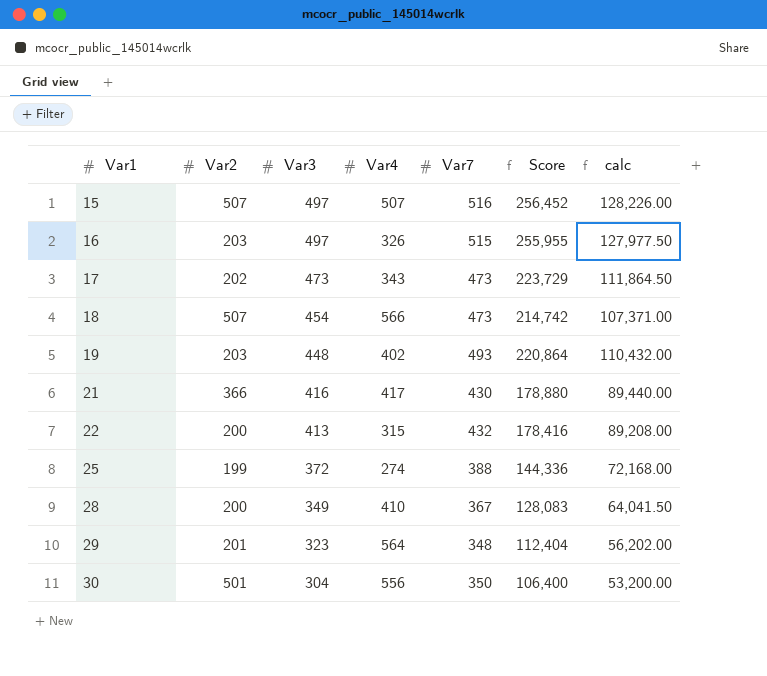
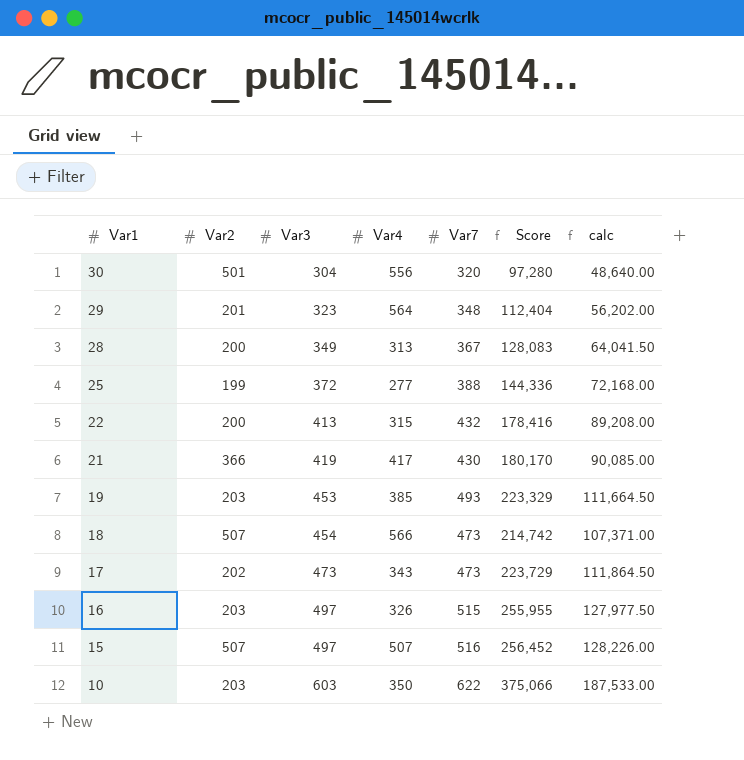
row order: Var1 ascending -> Var1 descending
30 | Var7: 350 -> 320
30 | Score: 106,400 -> 97,280
30 | calc: 53,200.00 -> 48,640.00
28 | Var4: 410 -> 313
25 | Var4: 274 -> 277
21 | Var3: 416 -> 419
21 | Score: 178,880 -> 180,170
21 | calc: 89,440.00 -> 90,085.00
19 | Var3: 448 -> 453
19 | Var4: 402 -> 385
19 | Score: 220,864 -> 223,329
19 | calc: 110,432.00 -> 111,664.50
row 10: none -> 203 | 603 | 350 | 622 | 375,066 | 187,533.00

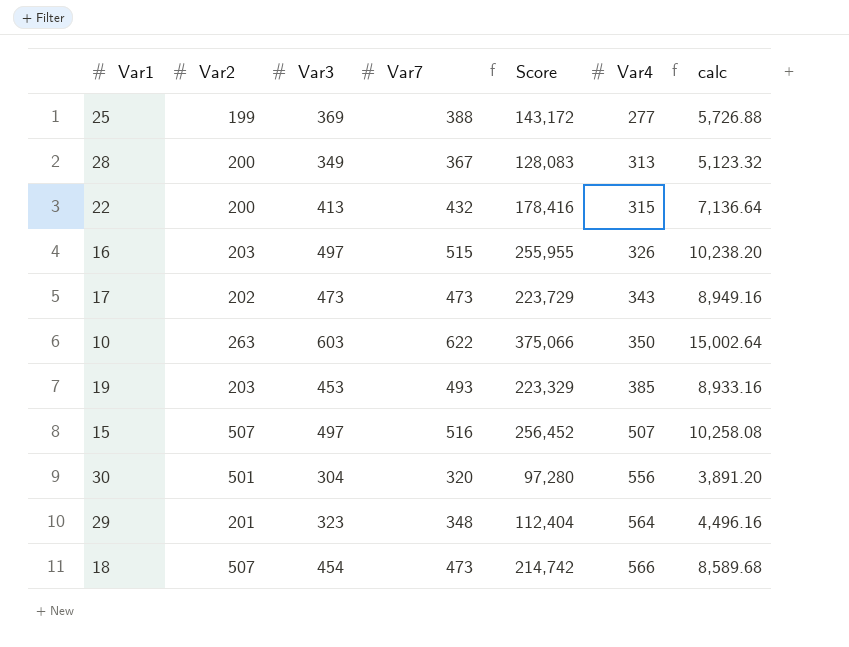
row order: Var1 descending -> Var4 ascending
column Var4 | position: 4 -> 6
column calc | formula: [Score] * 0.5 -> [Score] * 0.04
row 21: 366 | 419 | 417 | 430 | 180,170 | 90,085.00 -> none
25 | Var3: 372 -> 369
25 | Score: 144,336 -> 143,172
10 | Var2: 203 -> 263

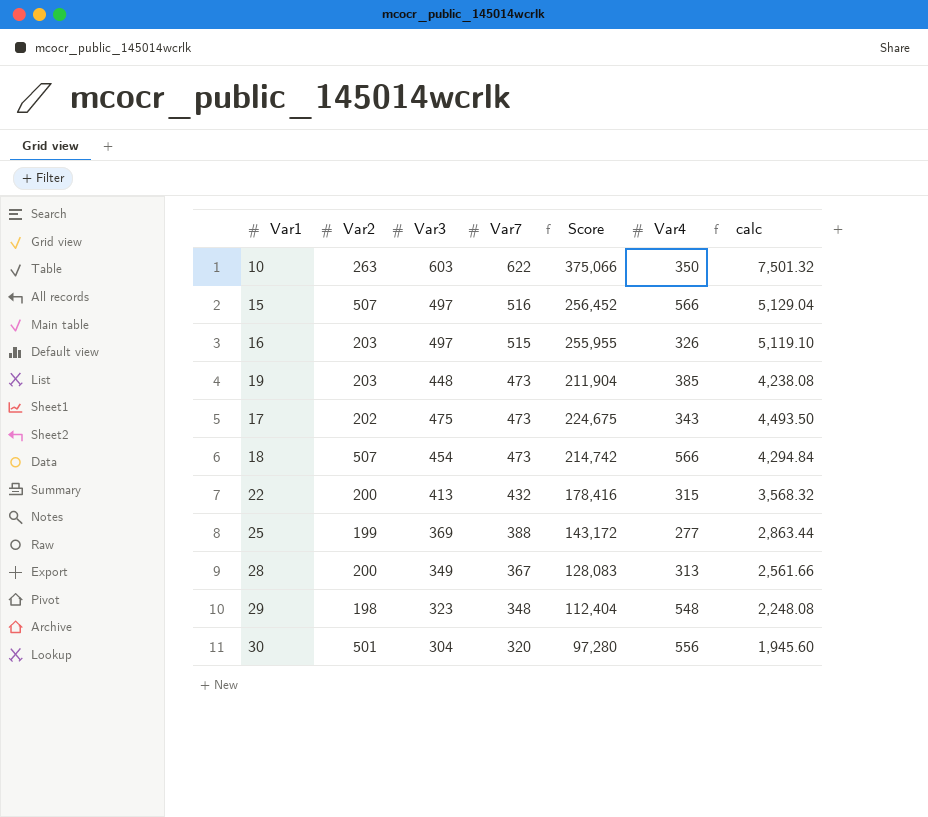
row order: Var4 ascending -> Var7 descending
column calc | formula: [Score] * 0.04 -> [Score] * 0.02
15 | Var4: 507 -> 566
19 | Var3: 453 -> 448
19 | Var7: 493 -> 473
19 | Score: 223,329 -> 211,904
17 | Var3: 473 -> 475
17 | Score: 223,729 -> 224,675
29 | Var2: 201 -> 198
29 | Var4: 564 -> 548

